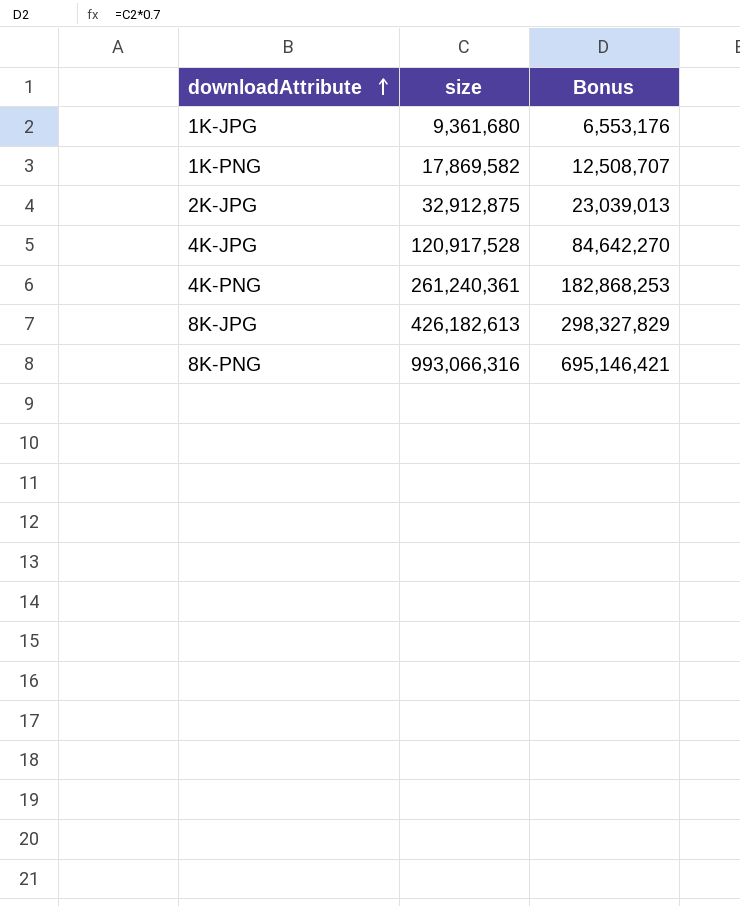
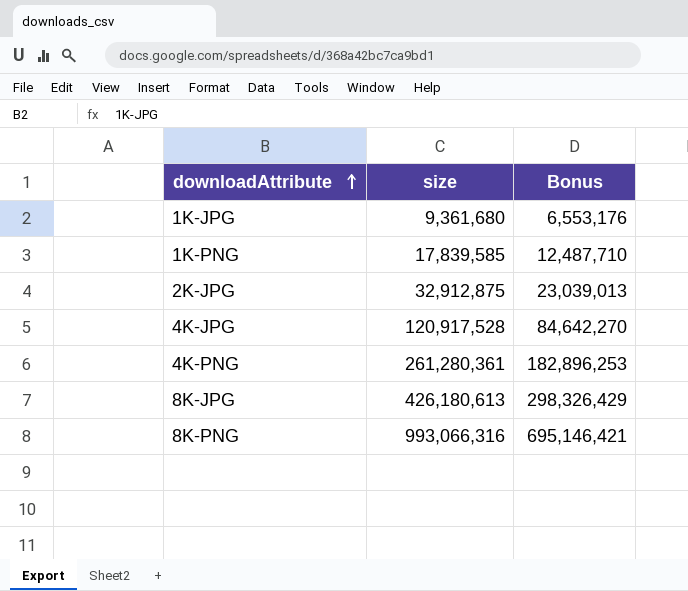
1K-PNG | size: 17,869,582 -> 17,839,585
1K-PNG | Bonus: 12,508,707 -> 12,487,710
4K-PNG | size: 261,240,361 -> 261,280,361
4K-PNG | Bonus: 182,868,253 -> 182,896,253
8K-JPG | size: 426,182,613 -> 426,180,613
8K-JPG | Bonus: 298,327,829 -> 298,326,429

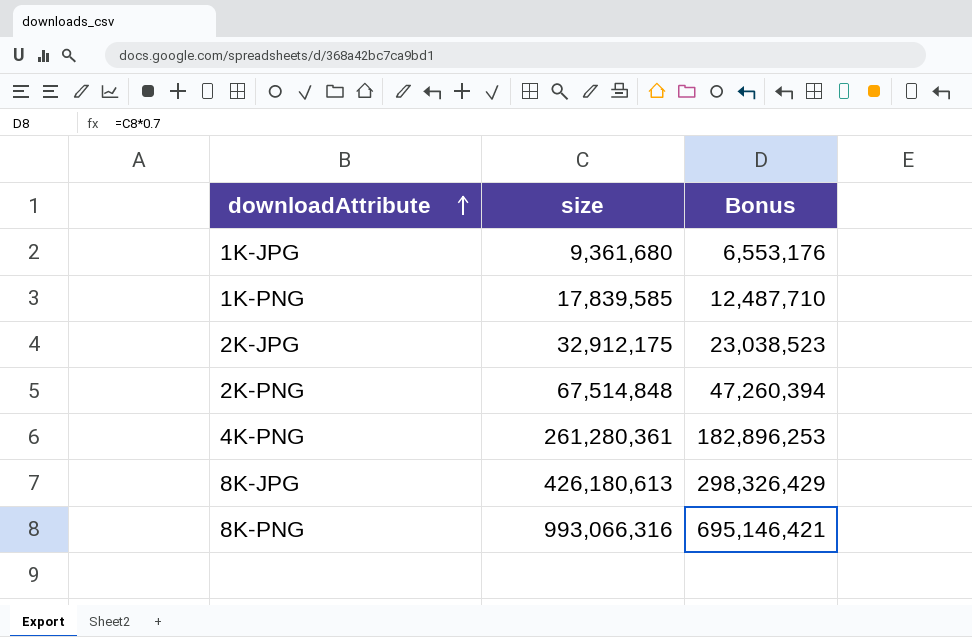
row 4K-JPG: 120,917,528 | 84,642,270 -> none
2K-JPG | size: 32,912,875 -> 32,912,175
2K-JPG | Bonus: 23,039,013 -> 23,038,523
row 2K-PNG: none -> 67,514,848 | 47,260,394

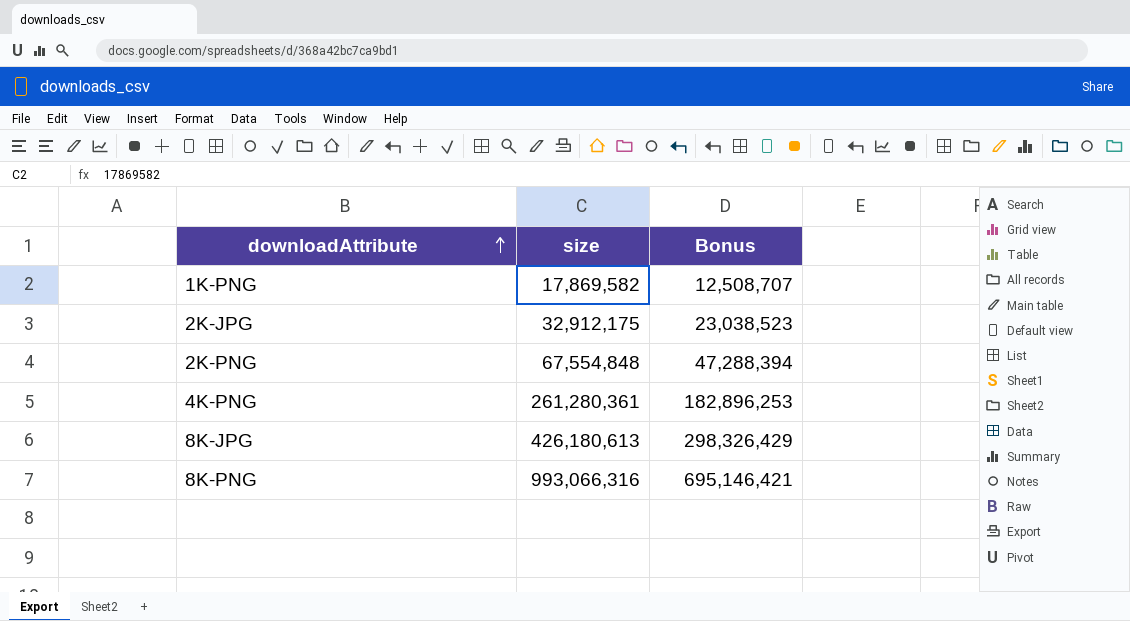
row 1K-JPG: 9,361,680 | 6,553,176 -> none
1K-PNG | size: 17,839,585 -> 17,869,582
1K-PNG | Bonus: 12,487,710 -> 12,508,707
2K-PNG | size: 67,514,848 -> 67,554,848
2K-PNG | Bonus: 47,260,394 -> 47,288,394

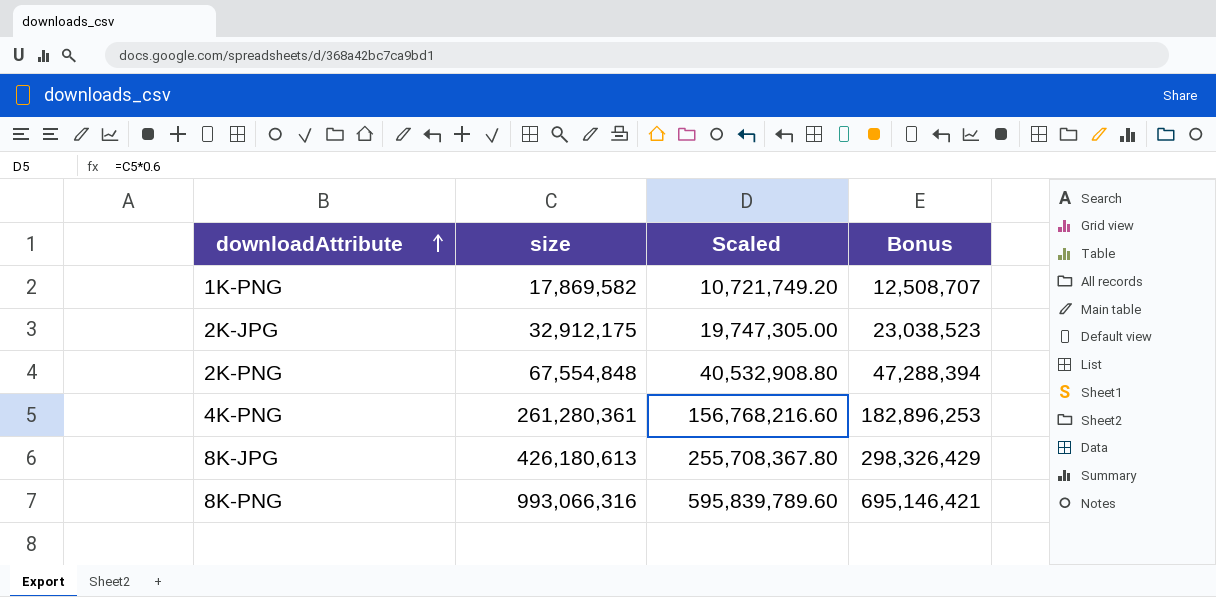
column Scaled | formula: none -> [size] * 0.6

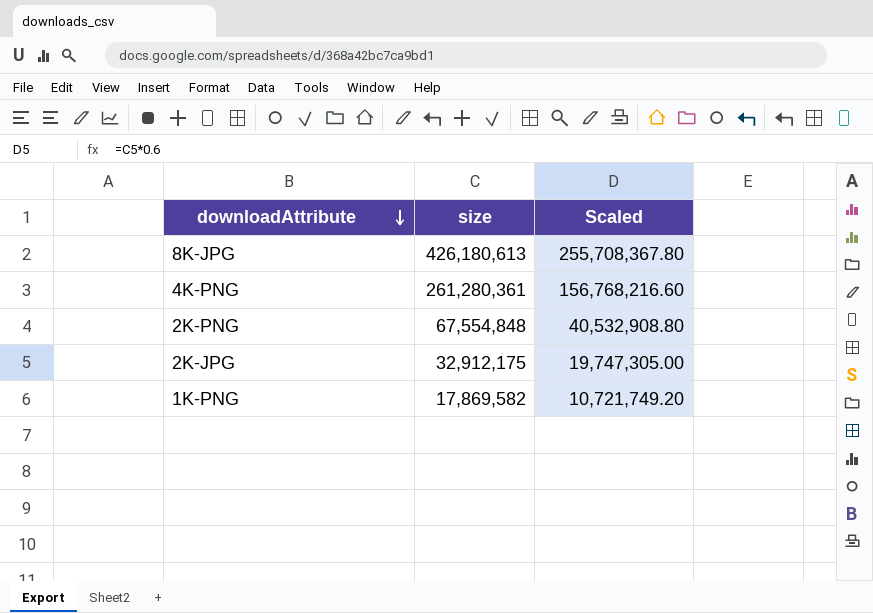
row order: downloadAttribute ascending -> downloadAttribute descending
column Bonus | formula: [size] * 0.7 -> none
row 8K-PNG: 993,066,316 | 595,839,789.60 | 695,146,421 -> none

